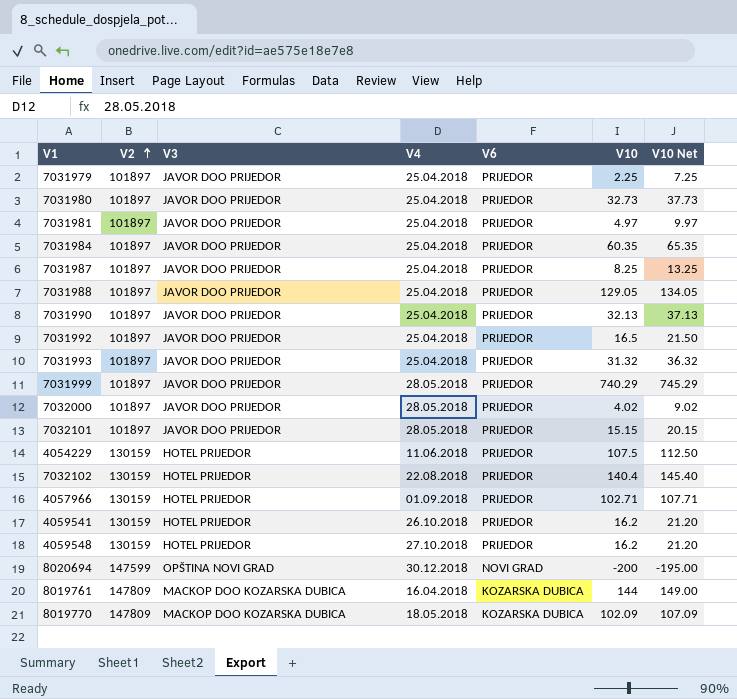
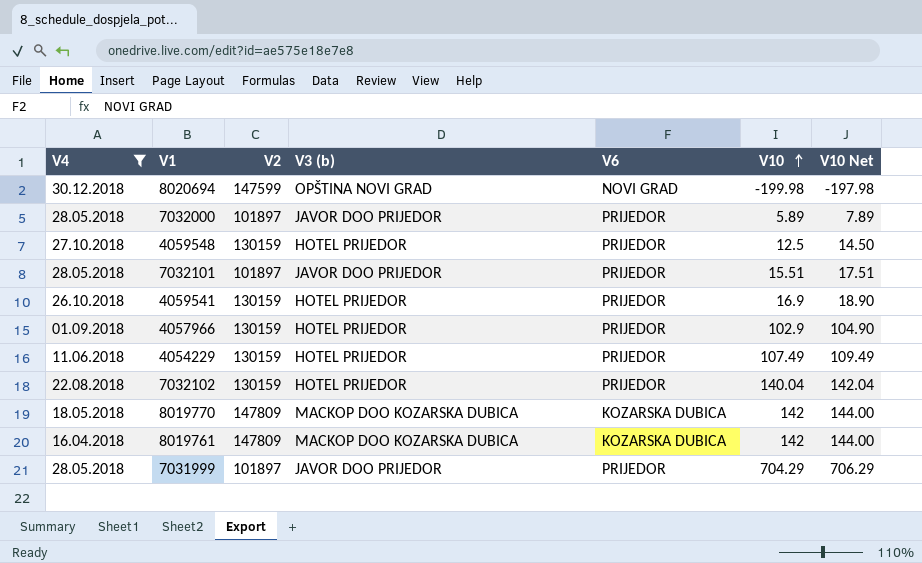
filter: none -> V4 != 25.04.2018
row order: V2 ascending -> V10 ascending
column V4 | position: 4 -> 1
column name: V3 -> V3 (b)
column V10 Net | formula: [V10] + 5 -> [V10] + 2
8020694 | V10: -200 -> -199.98
7032000 | V10: 4.02 -> 5.89
4059548 | V10: 16.2 -> 12.5
7032101 | V10: 15.15 -> 15.51
4059541 | V10: 16.2 -> 16.9
4057966 | V10: 102.71 -> 102.9
4054229 | V10: 107.5 -> 107.49
7032102 | V10: 140.4 -> 140.04
8019770 | V10: 102.09 -> 142
8019761 | V10: 144 -> 142
7031999 | V10: 740.29 -> 704.29

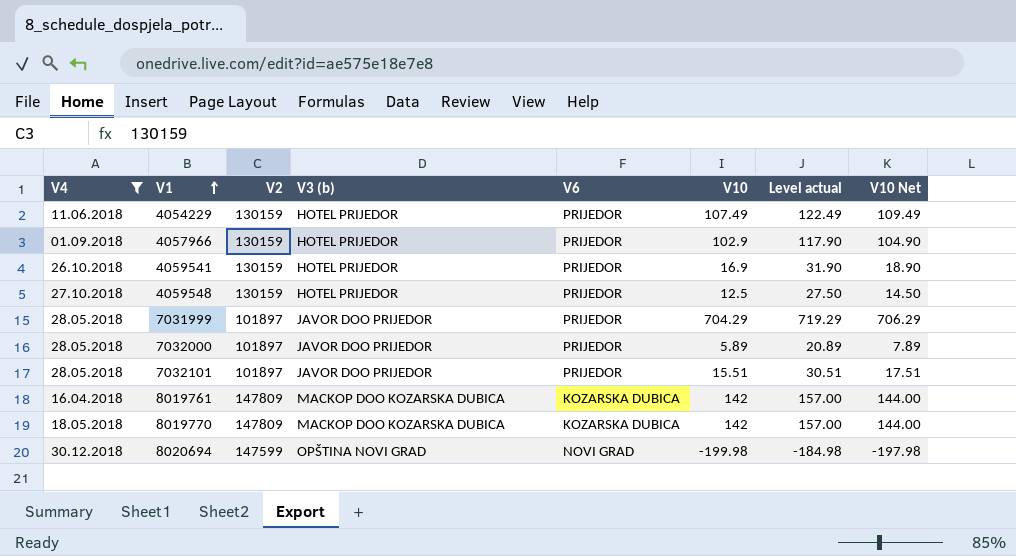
row order: V10 ascending -> V1 ascending
column Level actual | formula: none -> [V10] + 15
row 7032102: 22.08.2018 | 130159 | HOTEL PRIJEDOR | PRIJEDOR | 140.04 | 142.04 -> none

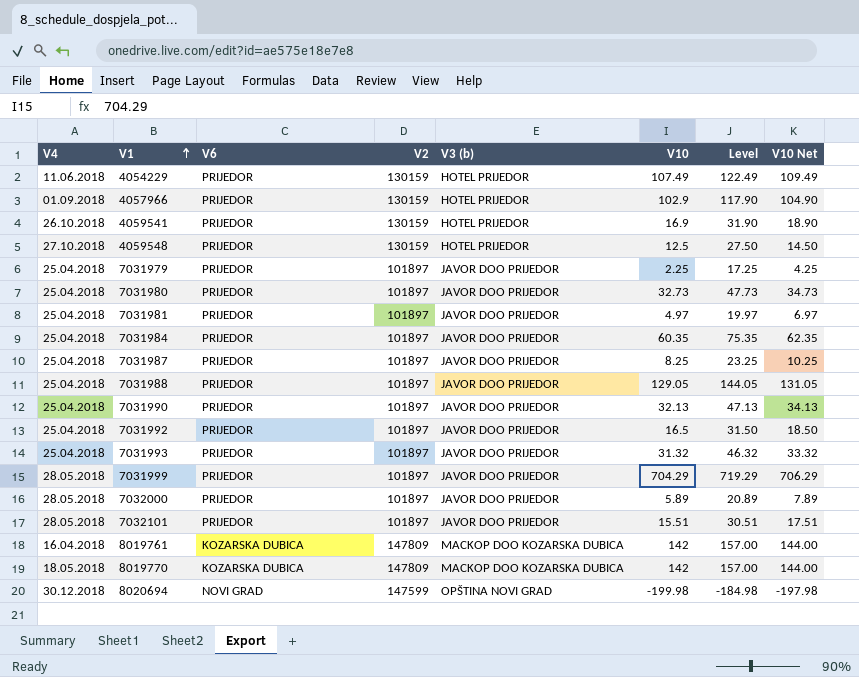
filter: V4 != 25.04.2018 -> none
column V6 | position: 5 -> 3
column name: Level actual -> Level

